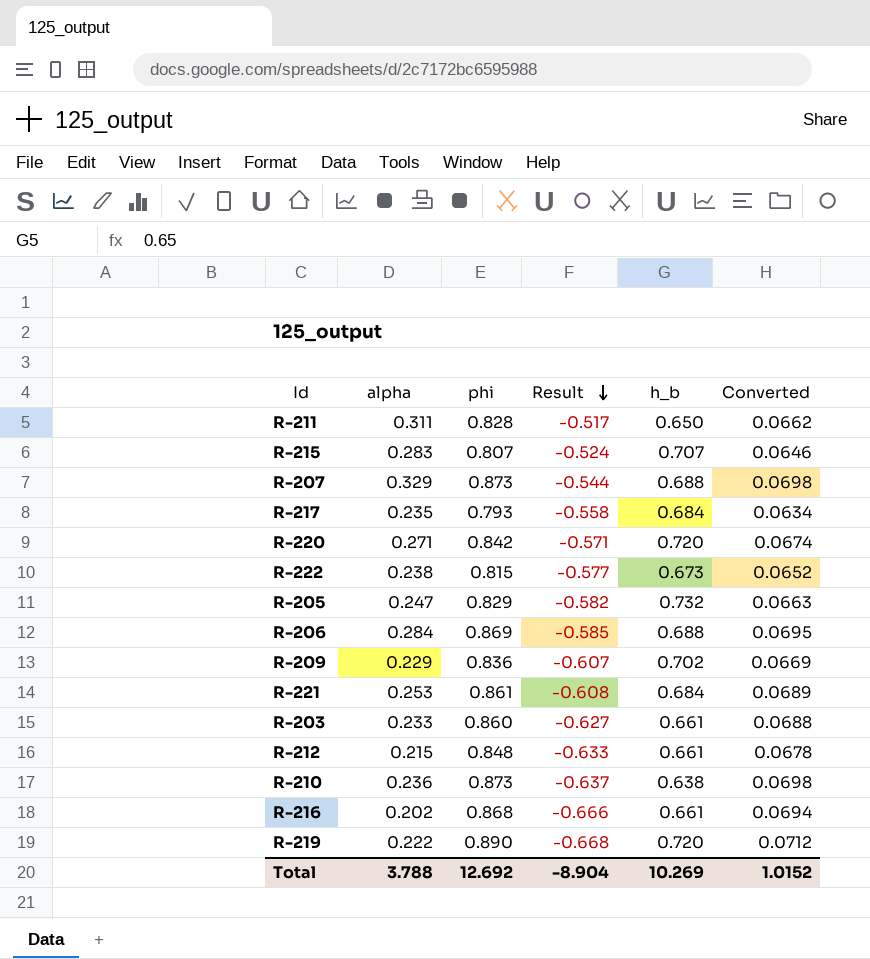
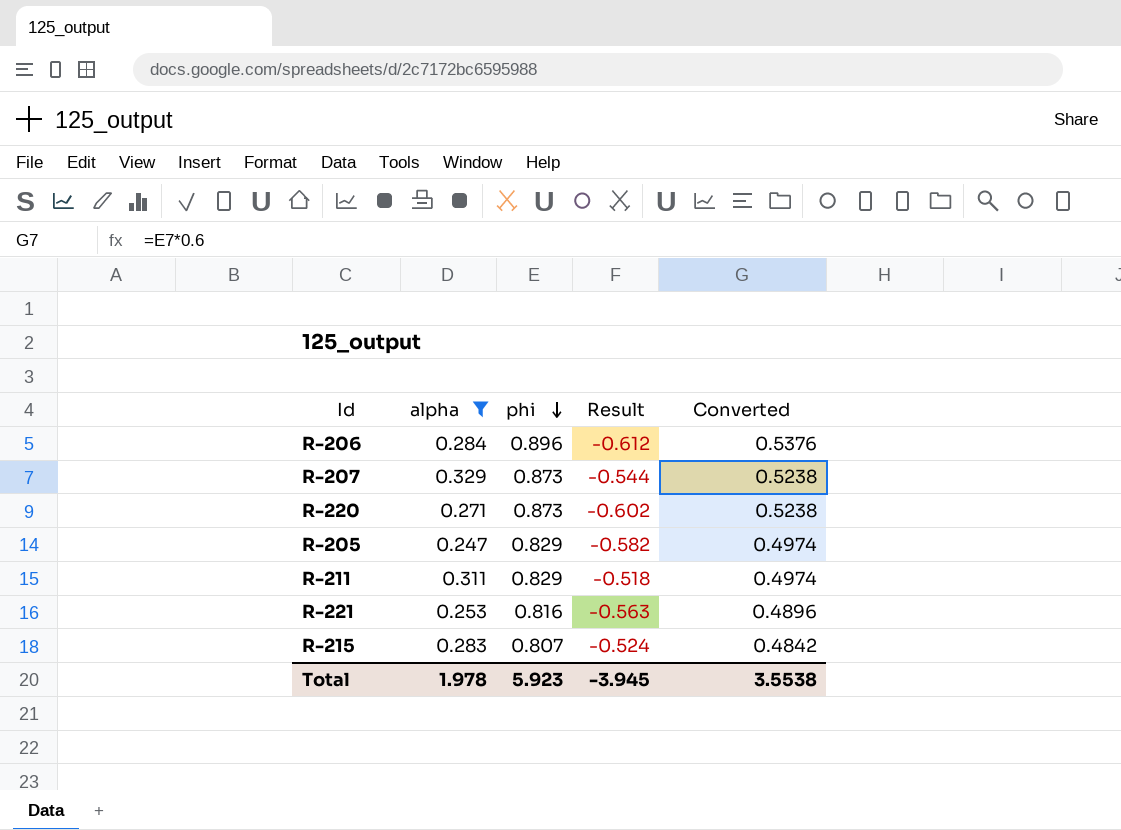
filter: none -> alpha >= 0.247
row order: Result descending -> phi descending
column h_b | position: 5 -> none
column Converted | formula: [phi] * 0.08 -> [phi] * 0.6
R-206 | phi: 0.869 -> 0.896
R-206 | Result: -0.585 -> -0.612
R-220 | phi: 0.842 -> 0.873
R-220 | Result: -0.571 -> -0.602
R-211 | phi: 0.828 -> 0.829
R-211 | Result: -0.517 -> -0.518
R-221 | phi: 0.861 -> 0.816
R-221 | Result: -0.608 -> -0.563
Total | alpha: 3.788 -> 1.978
Total | phi: 12.692 -> 5.923
Total | Result: -8.904 -> -3.945
Total | Converted: 1.0152 -> 3.5538

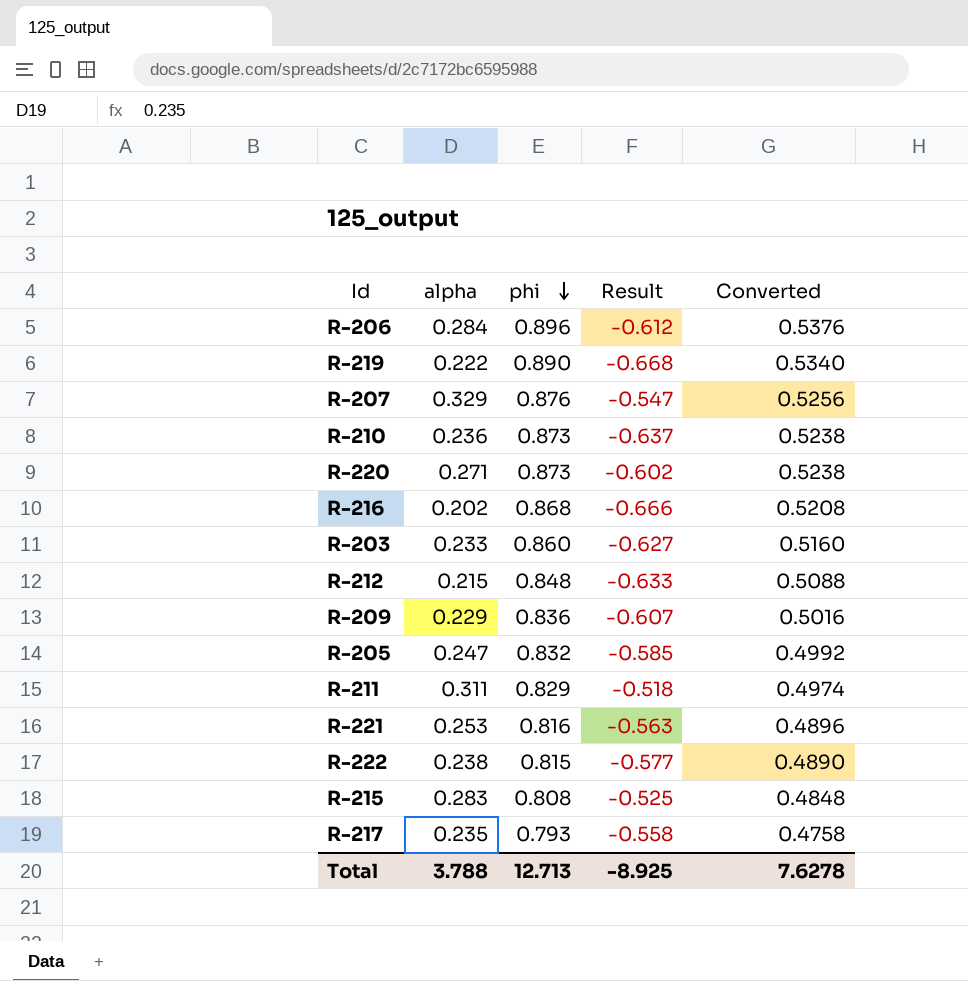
filter: alpha >= 0.247 -> none
R-207 | phi: 0.873 -> 0.876
R-207 | Result: -0.544 -> -0.547
R-207 | Converted: 0.5238 -> 0.5256
R-205 | phi: 0.829 -> 0.832
R-205 | Result: -0.582 -> -0.585
R-205 | Converted: 0.4974 -> 0.4992
R-215 | phi: 0.807 -> 0.808
R-215 | Result: -0.524 -> -0.525
R-215 | Converted: 0.4842 -> 0.4848
Total | alpha: 1.978 -> 3.788
Total | phi: 5.923 -> 12.713
Total | Result: -3.945 -> -8.925
Total | Converted: 3.5538 -> 7.6278

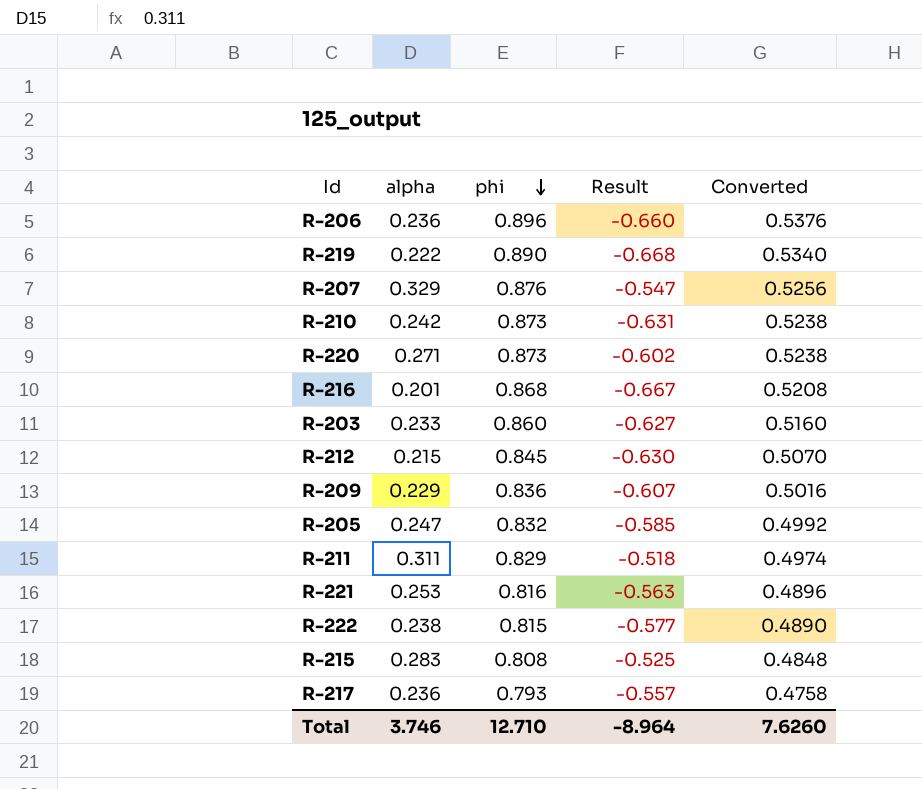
R-206 | alpha: 0.284 -> 0.236
R-206 | Result: -0.612 -> -0.660
R-210 | alpha: 0.236 -> 0.242
R-210 | Result: -0.637 -> -0.631
R-216 | alpha: 0.202 -> 0.201
R-216 | Result: -0.666 -> -0.667
R-212 | phi: 0.848 -> 0.845
R-212 | Result: -0.633 -> -0.630
R-212 | Converted: 0.5088 -> 0.5070
R-217 | alpha: 0.235 -> 0.236
R-217 | Result: -0.558 -> -0.557
Total | alpha: 3.788 -> 3.746
Total | phi: 12.713 -> 12.710
Total | Result: -8.925 -> -8.964
Total | Converted: 7.6278 -> 7.6260

